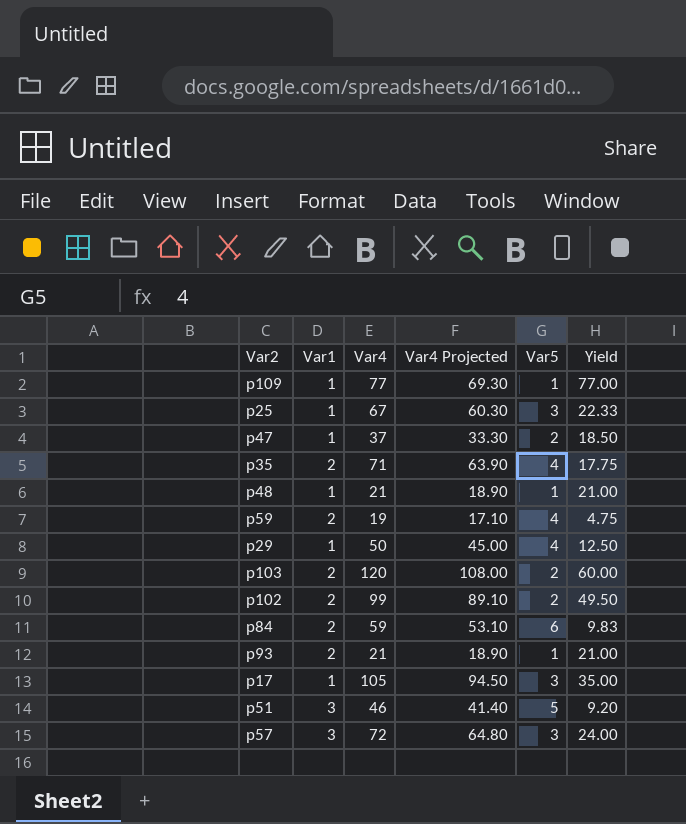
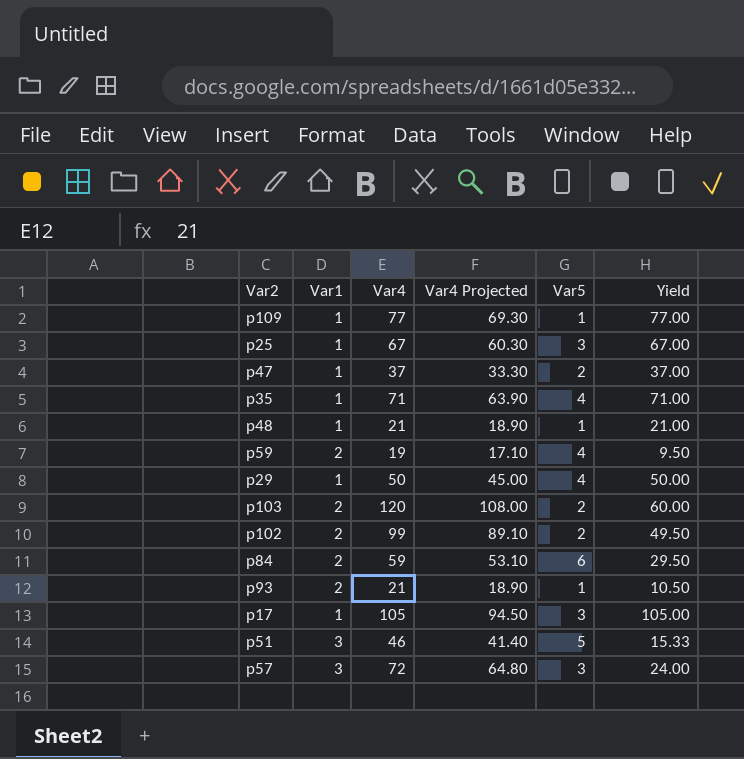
column Yield | formula: [Var4] / [Var5] -> [Var4] / [Var1]
p35 | Var1: 2 -> 1

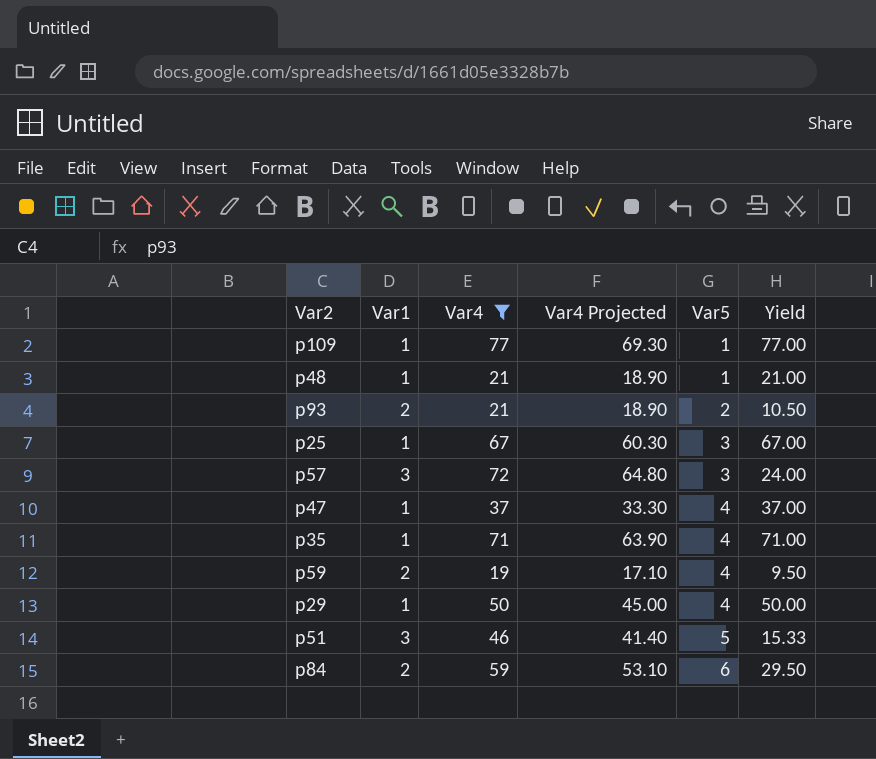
filter: none -> Var4 <= 77
row order: none -> Var5 ascending
p93 | Var5: 1 -> 2
p47 | Var5: 2 -> 4

